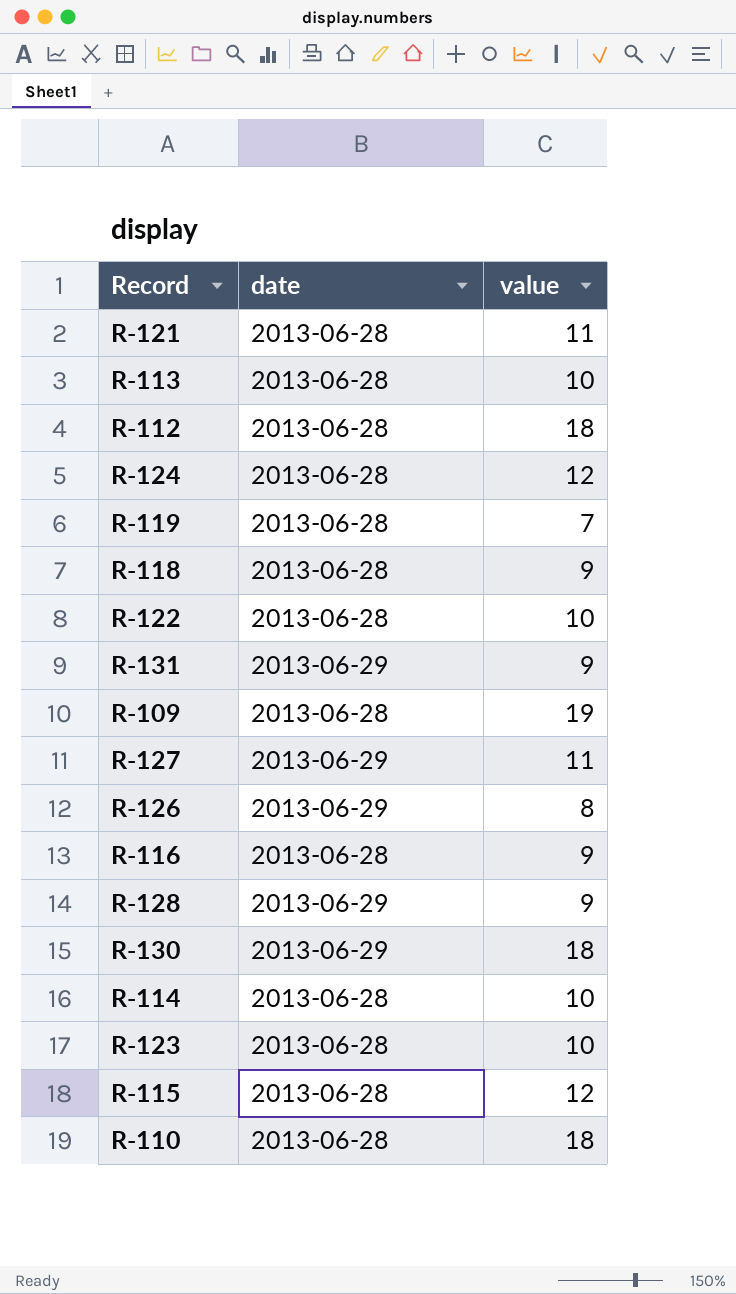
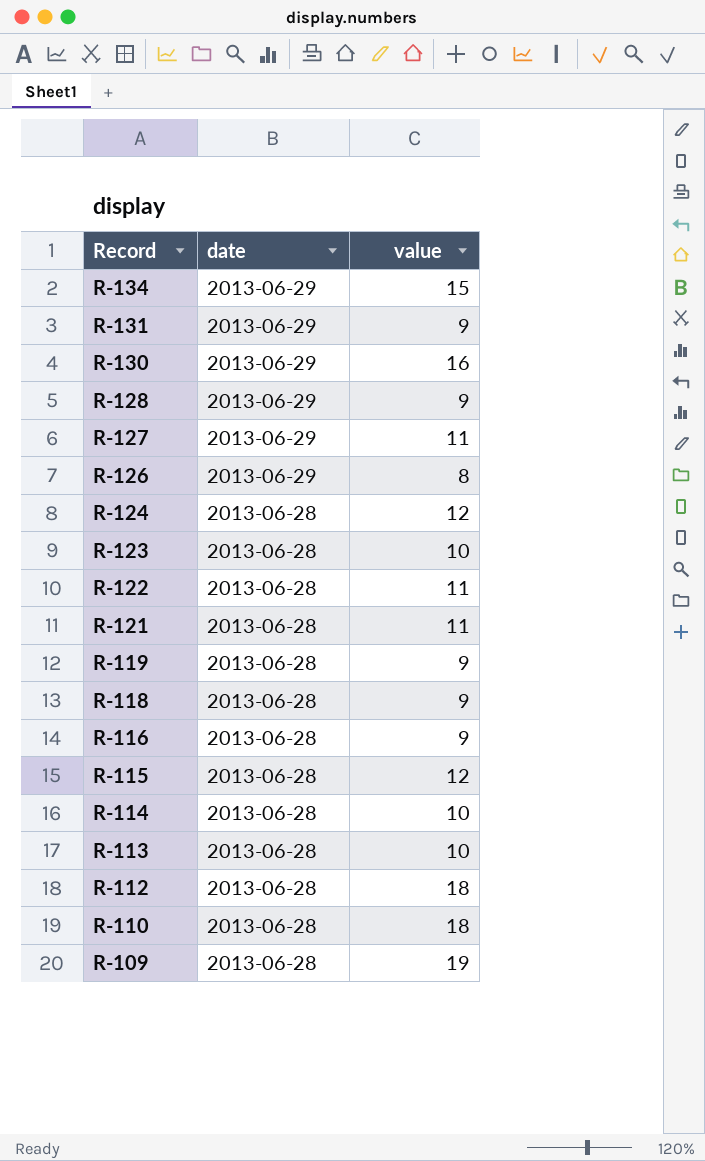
row order: none -> Record descending
row R-134: none -> 2013-06-29 | 15
R-130 | value: 18 -> 16
R-122 | value: 10 -> 11
R-119 | value: 7 -> 9

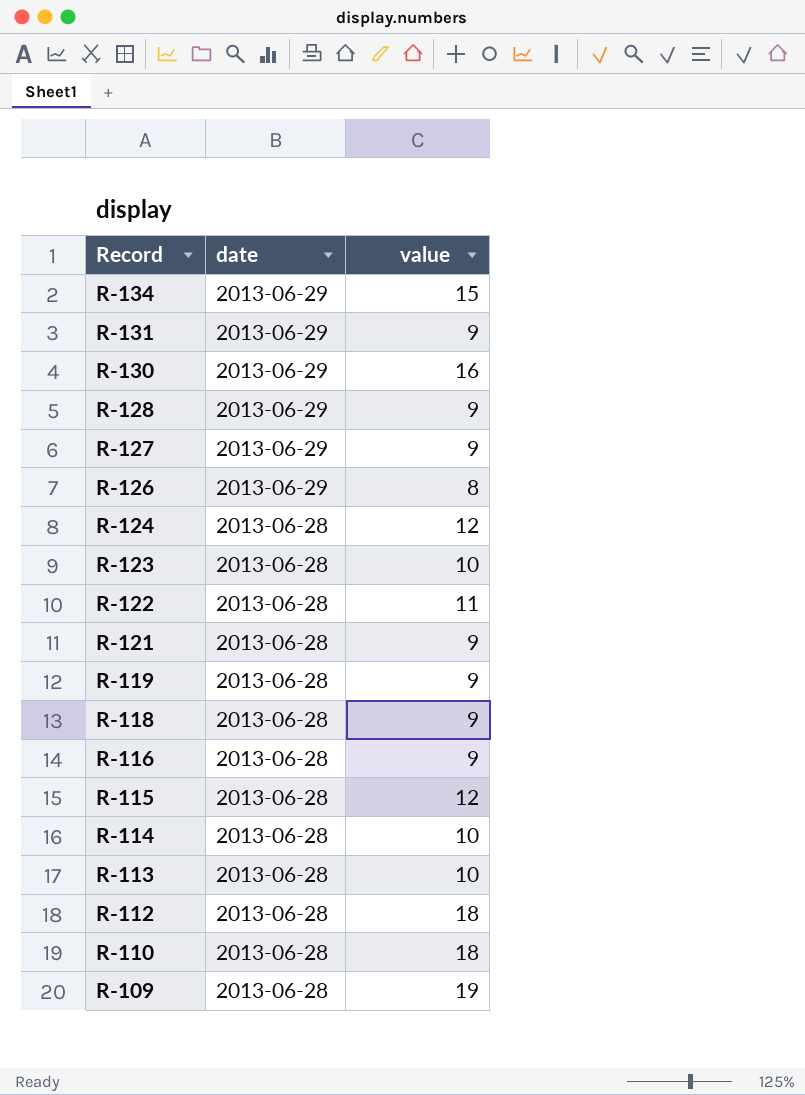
R-127 | value: 11 -> 9
R-121 | value: 11 -> 9

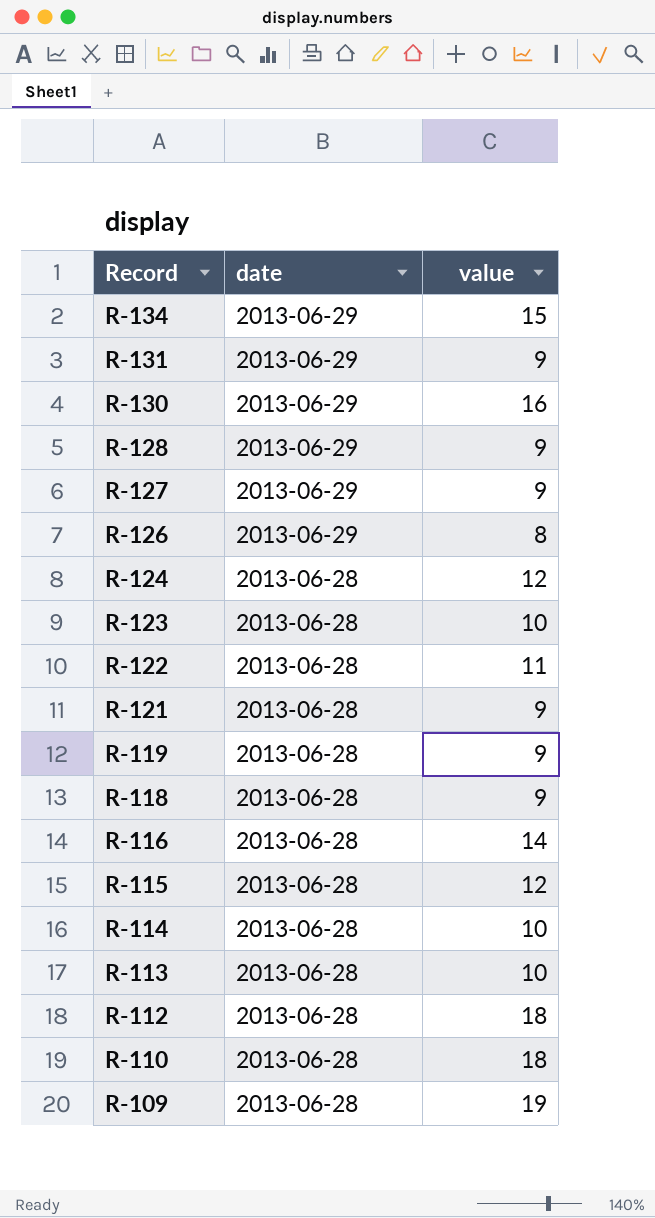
R-116 | value: 9 -> 14

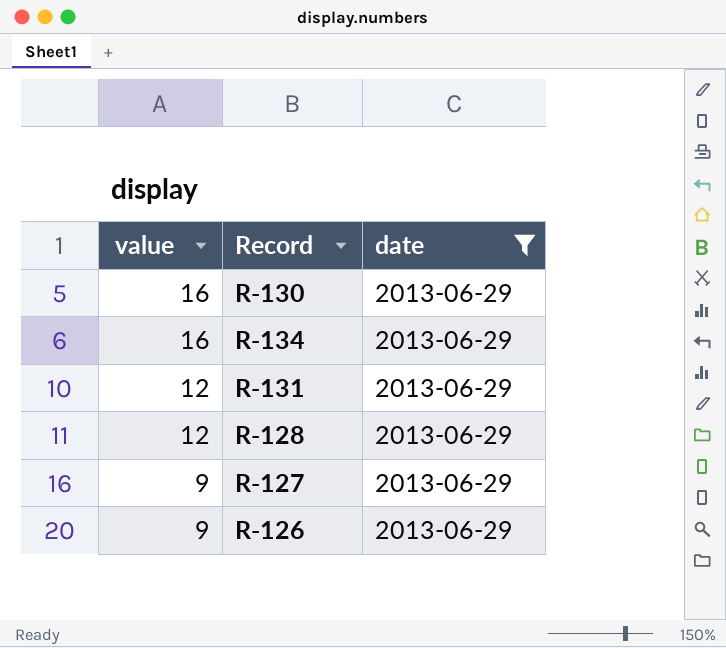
filter: none -> date = 2013-06-29
row order: Record descending -> value descending
column value | position: 3 -> 1
R-134 | value: 15 -> 16
R-131 | value: 9 -> 12
R-128 | value: 9 -> 12
R-126 | value: 8 -> 9

